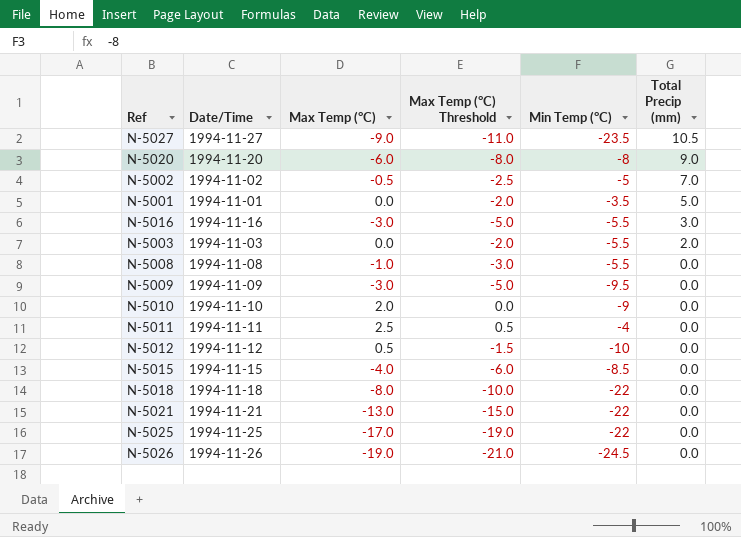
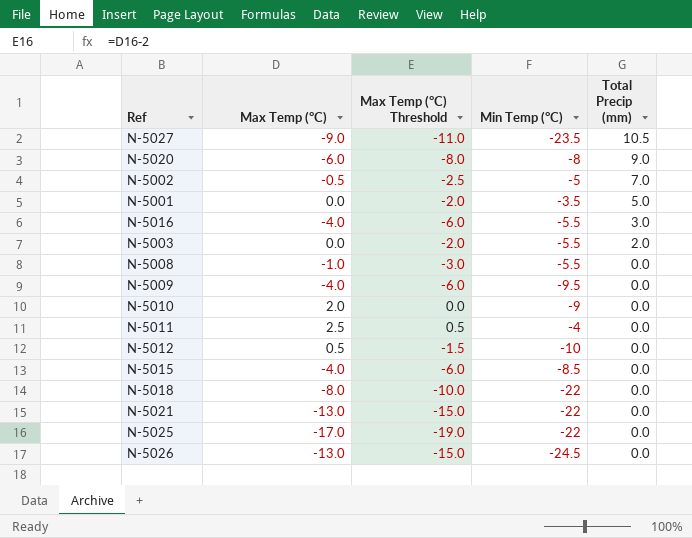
column Date/Time | position: 2 -> none
N-5016 | Max Temp (°C): -3.0 -> -4.0
N-5016 | Max Temp (°C) Threshold: -5.0 -> -6.0
N-5009 | Max Temp (°C): -3.0 -> -4.0
N-5009 | Max Temp (°C) Threshold: -5.0 -> -6.0
N-5026 | Max Temp (°C): -19.0 -> -13.0
N-5026 | Max Temp (°C) Threshold: -21.0 -> -15.0

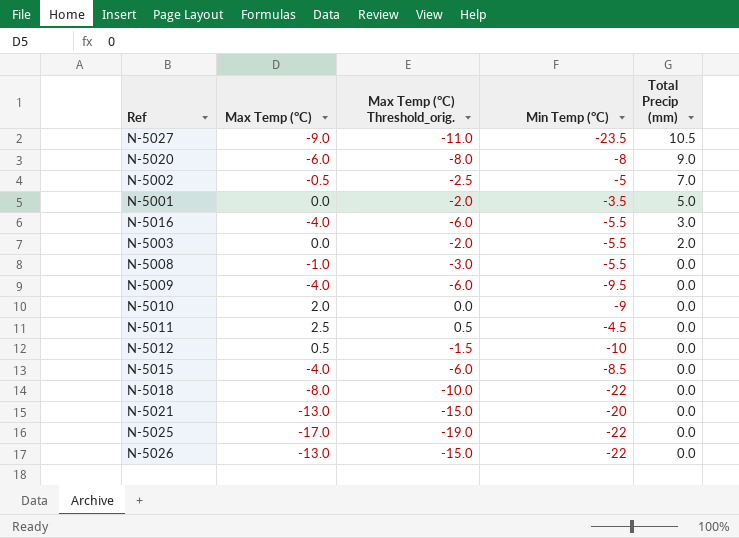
column name: Max Temp (°C) Threshold -> Max Temp (°C) Threshold_orig.
N-5011 | Min Temp (°C): -4 -> -4.5
N-5021 | Min Temp (°C): -22 -> -20
N-5026 | Min Temp (°C): -24.5 -> -22

